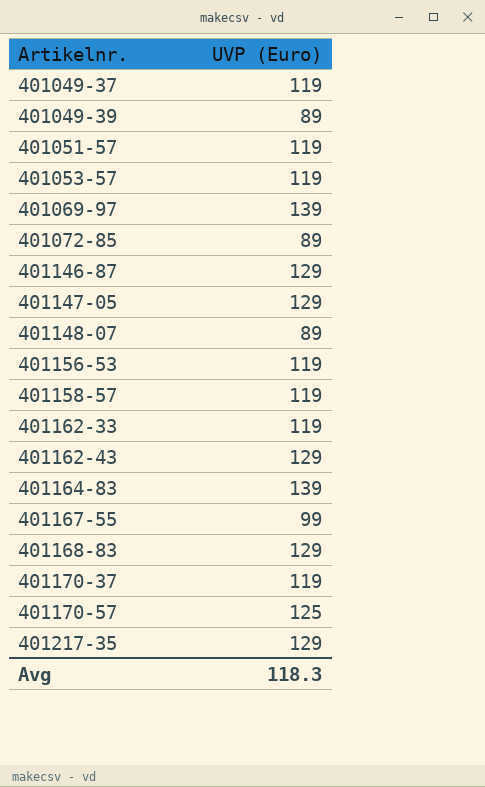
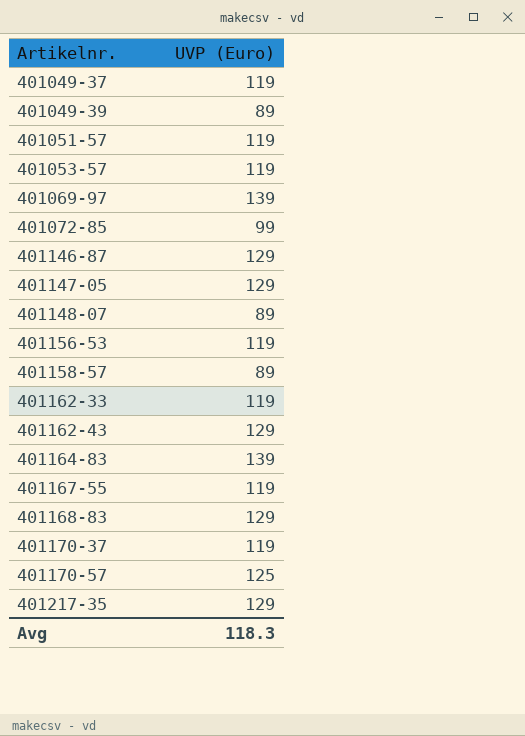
401072-85 | UVP (Euro): 89 -> 99
401158-57 | UVP (Euro): 119 -> 89
401167-55 | UVP (Euro): 99 -> 119

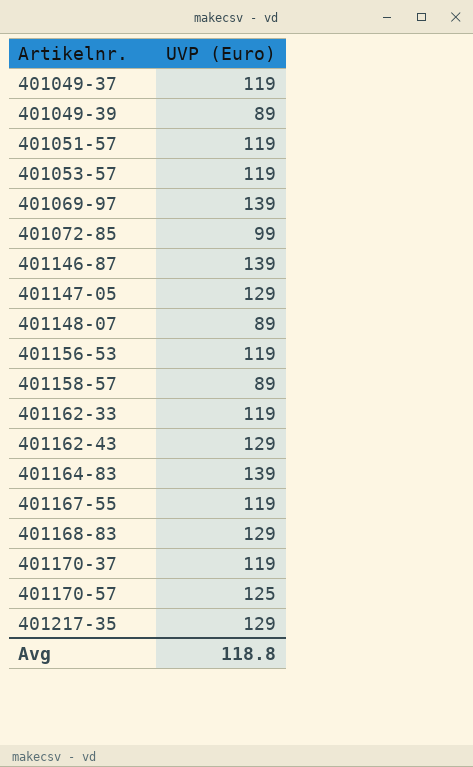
401146-87 | UVP (Euro): 129 -> 139
Avg | UVP (Euro): 118.3 -> 118.8

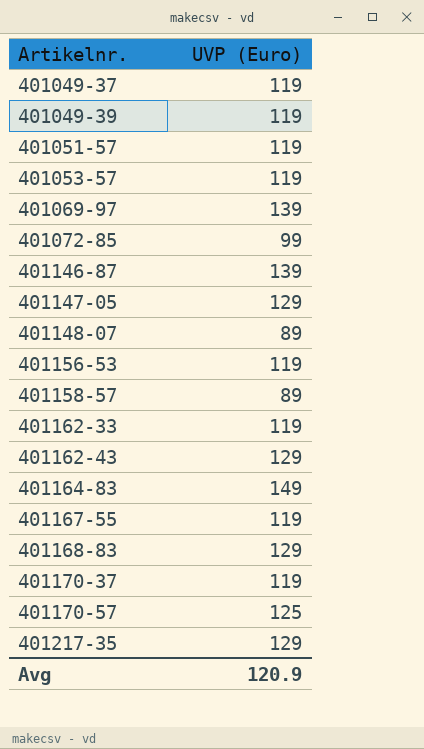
401049-39 | UVP (Euro): 89 -> 119
401164-83 | UVP (Euro): 139 -> 149
Avg | UVP (Euro): 118.8 -> 120.9

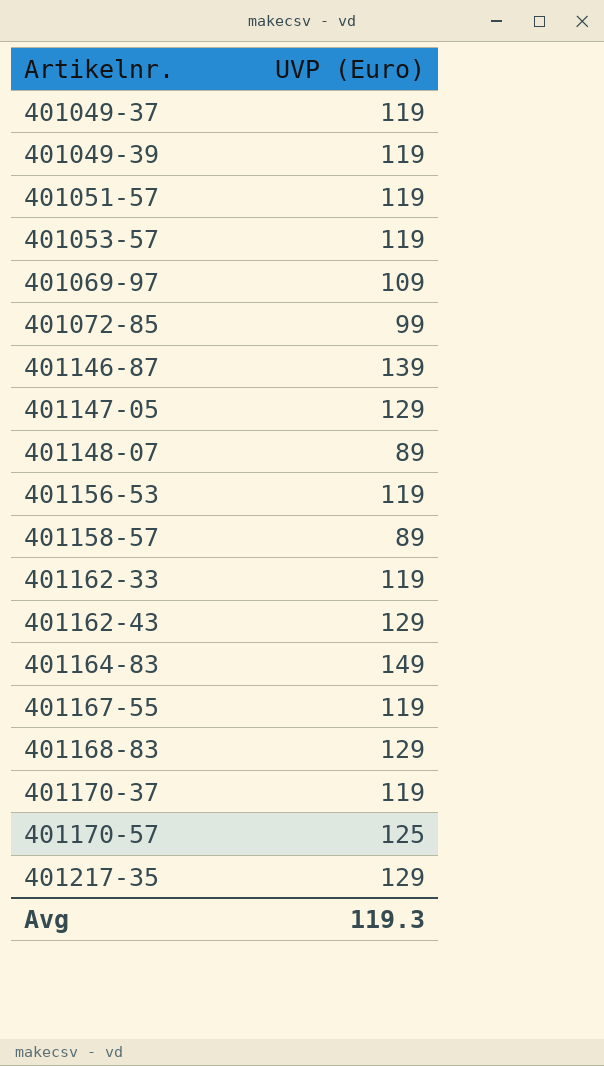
401069-97 | UVP (Euro): 139 -> 109
Avg | UVP (Euro): 120.9 -> 119.3

